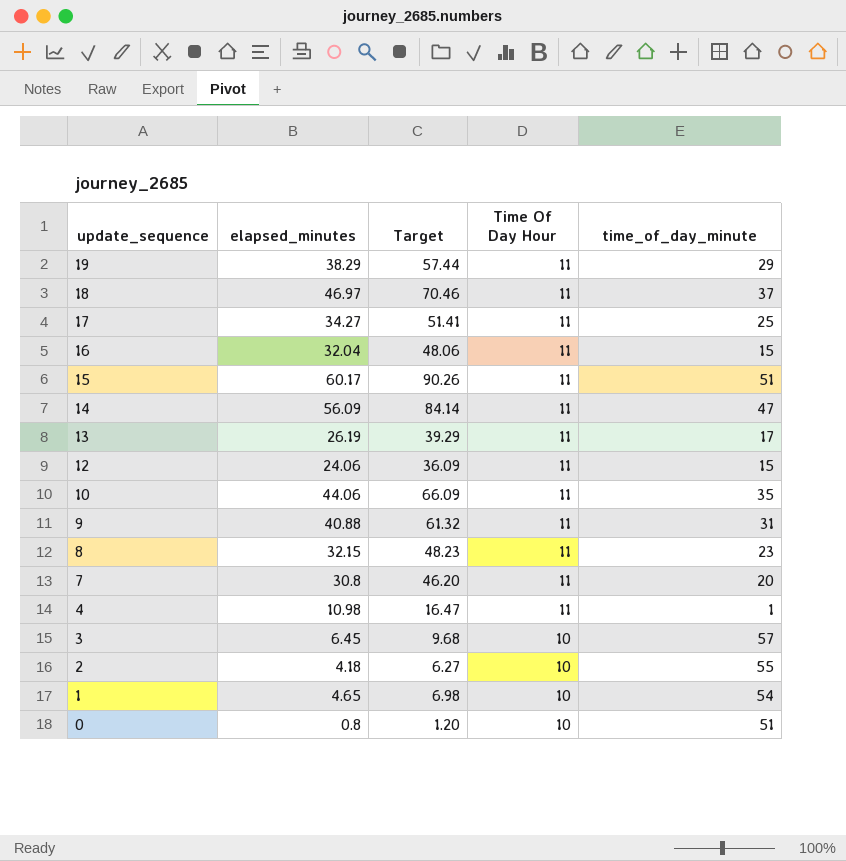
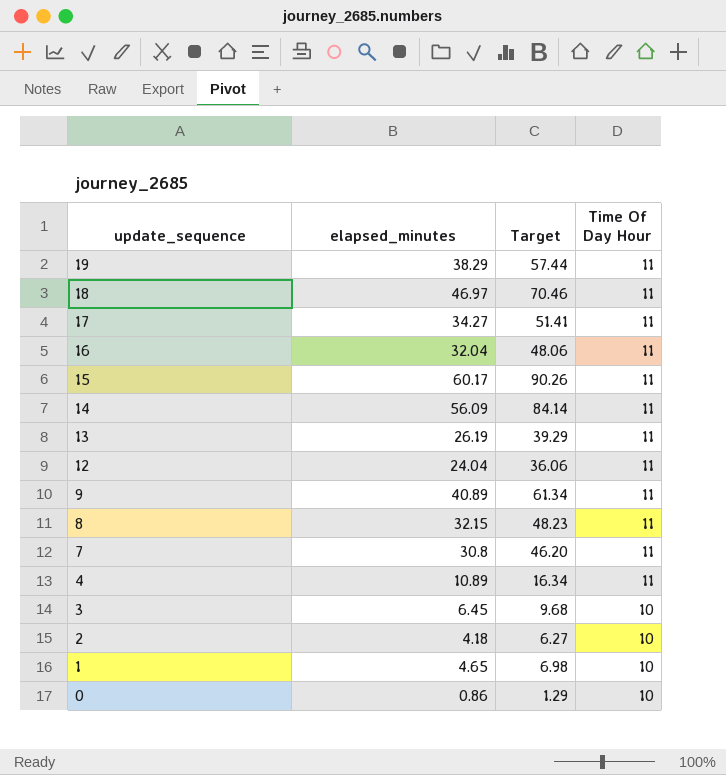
column time_of_day_minute | position: 5 -> none
row 10: 44.06 | 66.09 | 11 | 35 -> none
12 | elapsed_minutes: 24.06 -> 24.04
12 | Target: 36.09 -> 36.06
9 | elapsed_minutes: 40.88 -> 40.89
9 | Target: 61.32 -> 61.34
4 | elapsed_minutes: 10.98 -> 10.89
4 | Target: 16.47 -> 16.34
0 | elapsed_minutes: 0.8 -> 0.86
0 | Target: 1.20 -> 1.29

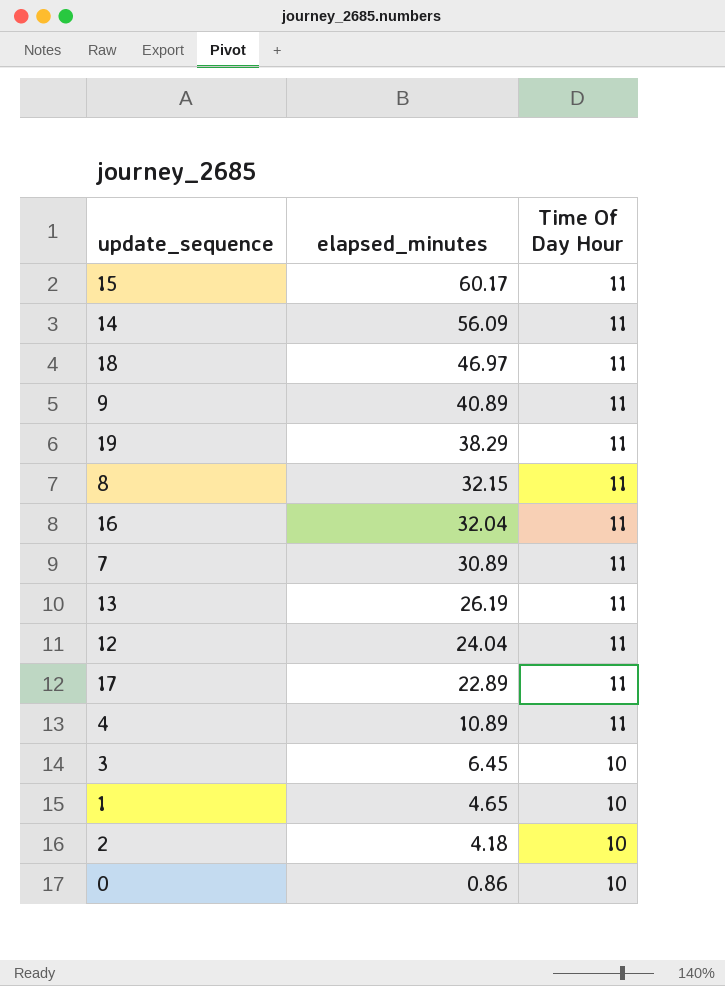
row order: update_sequence descending -> elapsed_minutes descending
column Target | formula: [elapsed_minutes] * 1.5 -> none
7 | elapsed_minutes: 30.8 -> 30.89
17 | elapsed_minutes: 34.27 -> 22.89

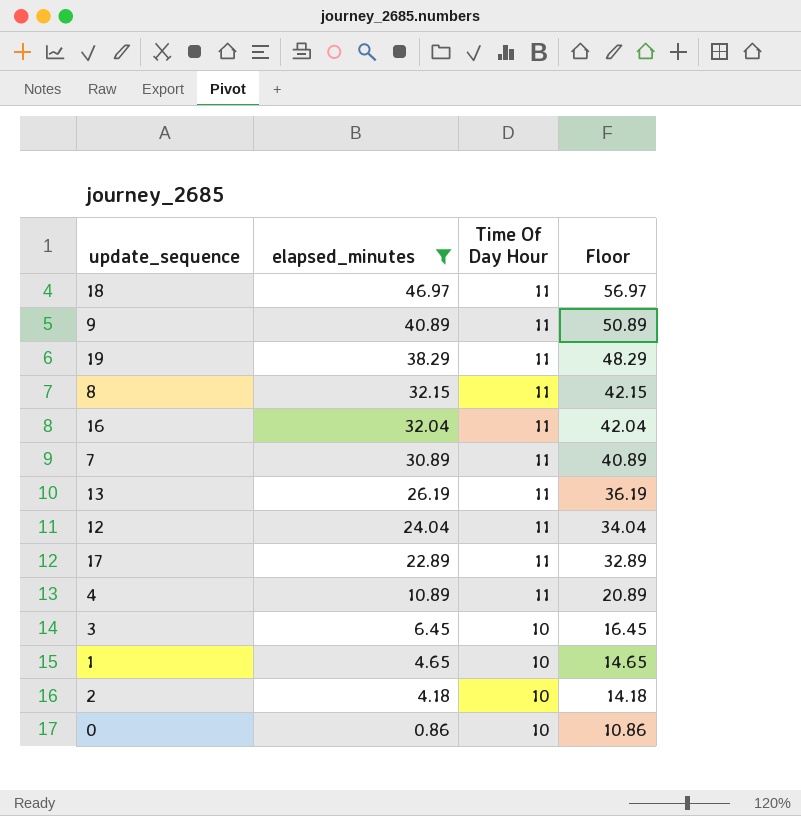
filter: none -> elapsed_minutes <= 46.97
column Floor | formula: none -> [elapsed_minutes] + 10

